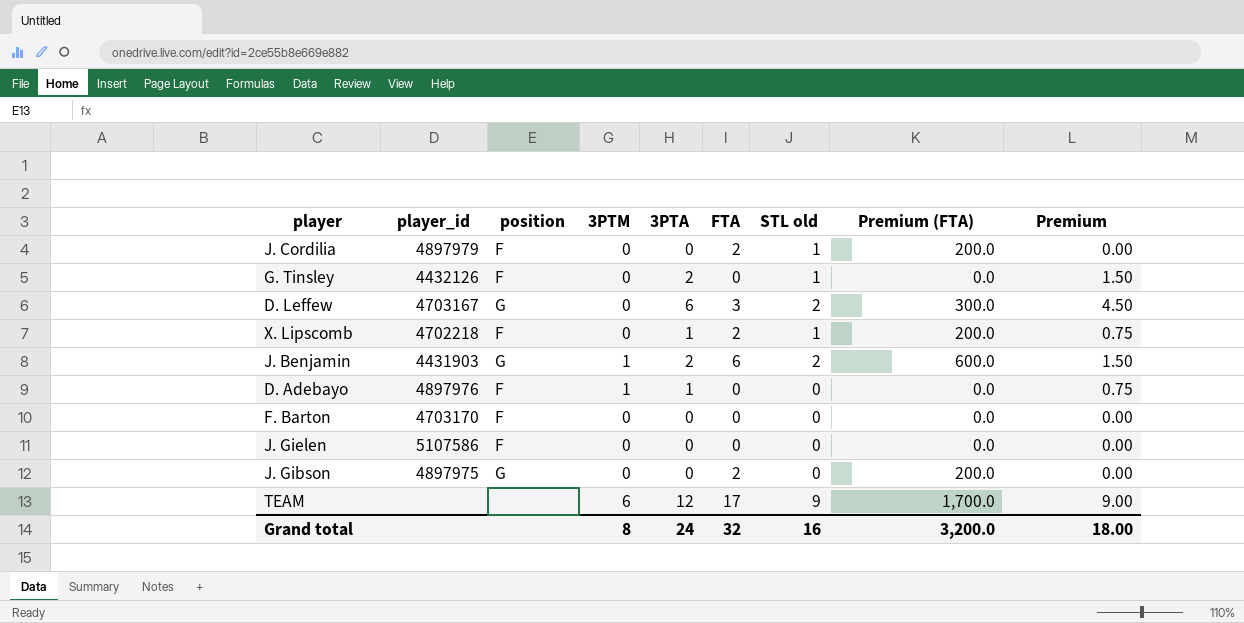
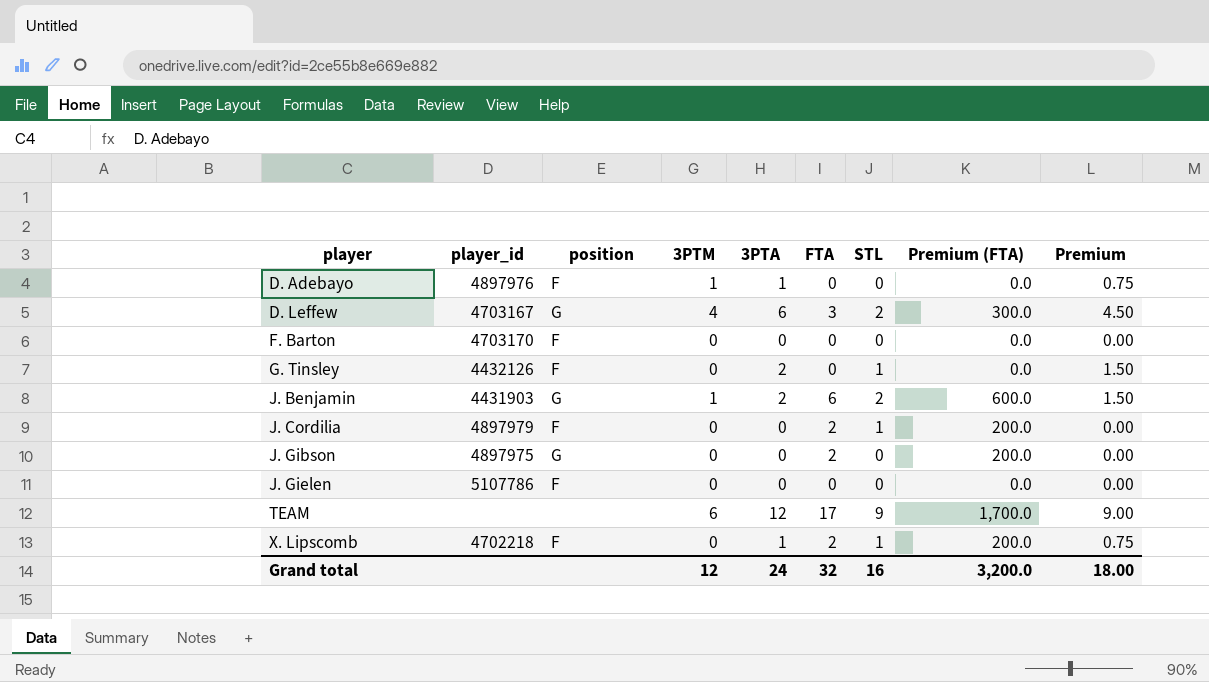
row order: none -> player ascending
column name: STL old -> STL
D. Leffew | 3PTM: 0 -> 4
J. Gielen | player_id: 5107586 -> 5107786
Grand total | 3PTM: 8 -> 12

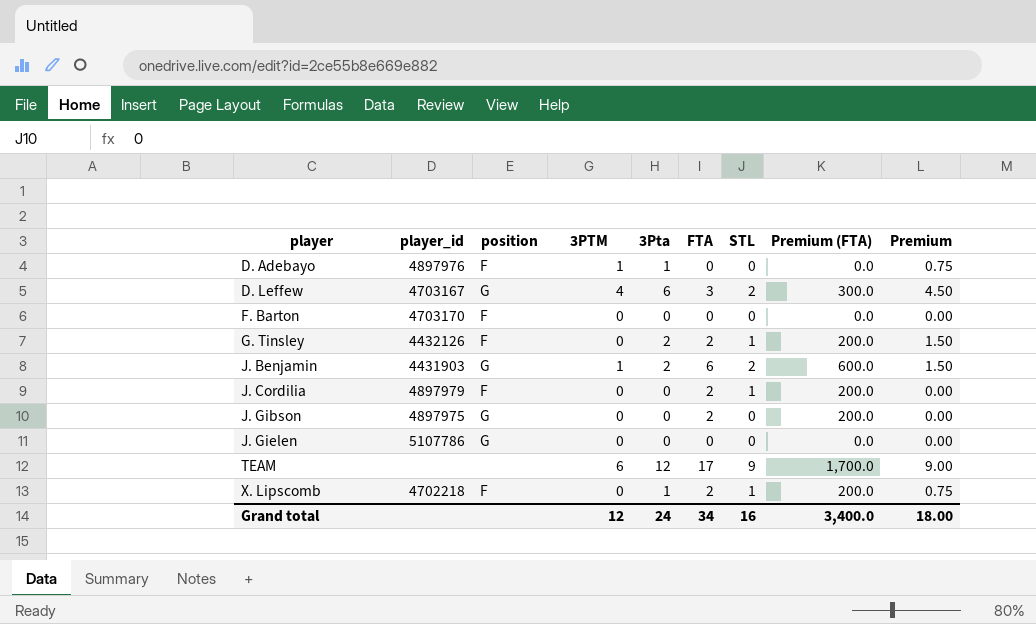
column name: 3PTA -> 3Pta
G. Tinsley | FTA: 0 -> 2
G. Tinsley | Premium (FTA): 0.0 -> 200.0
J. Gielen | position: F -> G
Grand total | FTA: 32 -> 34
Grand total | Premium (FTA): 3,200.0 -> 3,400.0

